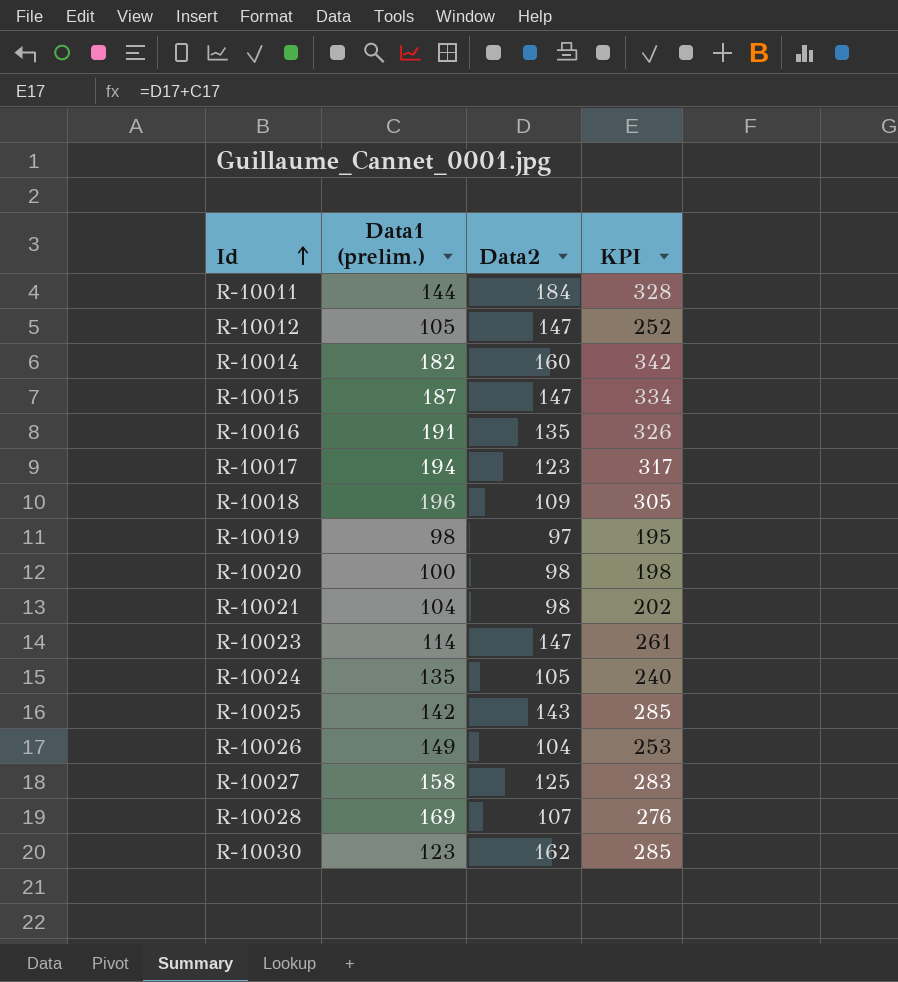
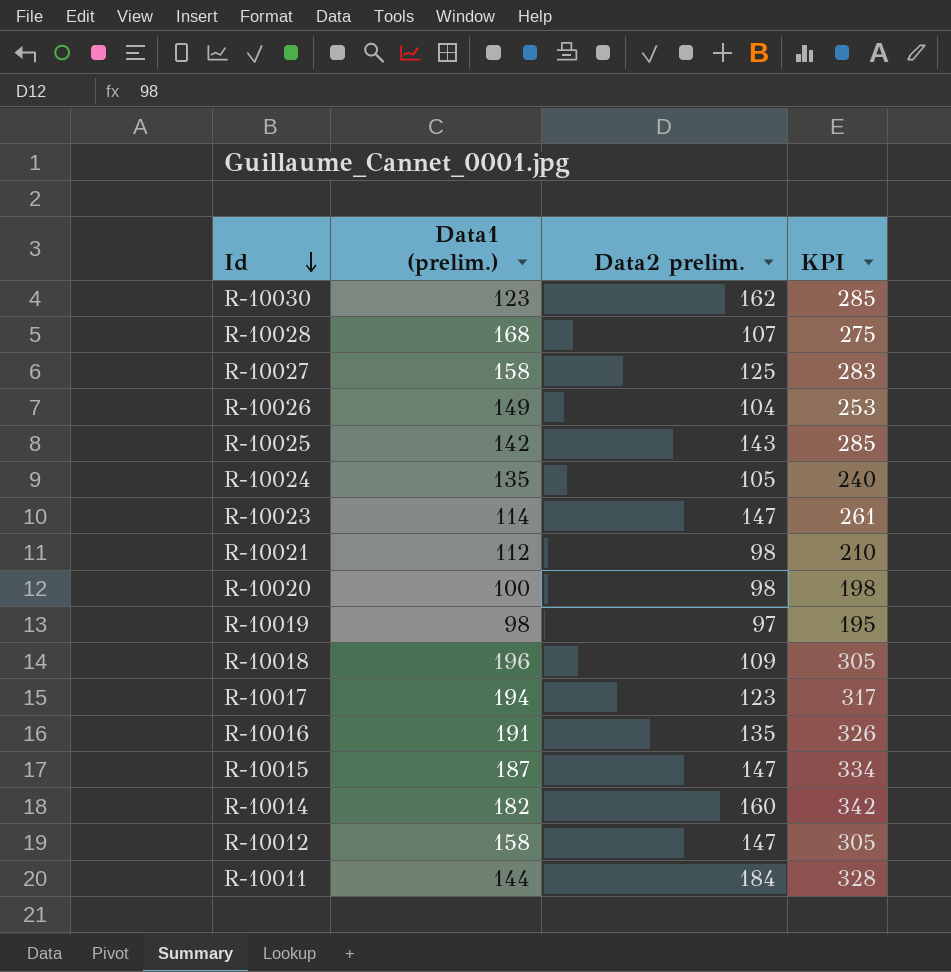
row order: Id ascending -> Id descending
column name: Data2 -> Data2 prelim.
R-10028 | Data1 (prelim.): 169 -> 168
R-10028 | KPI: 276 -> 275
R-10021 | Data1 (prelim.): 104 -> 112
R-10021 | KPI: 202 -> 210
R-10012 | Data1 (prelim.): 105 -> 158
R-10012 | KPI: 252 -> 305

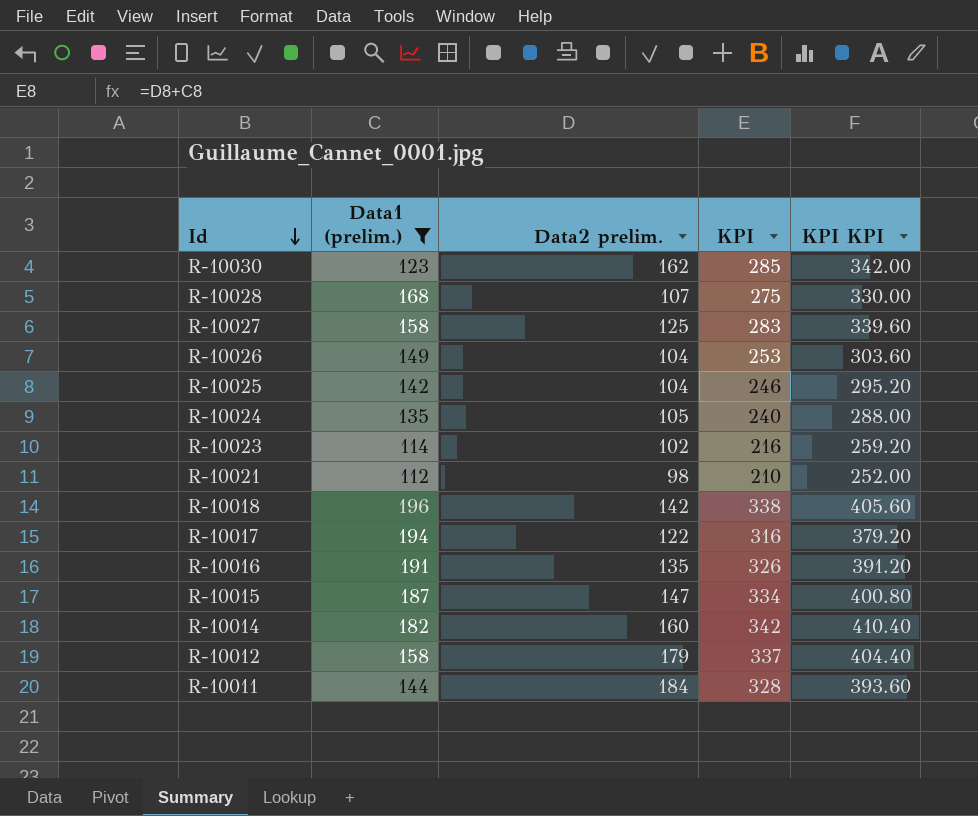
filter: none -> Data1 (prelim.) >= 112
column KPI KPI | formula: none -> [KPI] * 1.2
R-10025 | Data2 prelim.: 143 -> 104
R-10025 | KPI: 285 -> 246
R-10023 | Data2 prelim.: 147 -> 102
R-10023 | KPI: 261 -> 216
R-10018 | Data2 prelim.: 109 -> 142
R-10018 | KPI: 305 -> 338
R-10017 | Data2 prelim.: 123 -> 122
R-10017 | KPI: 317 -> 316
R-10012 | Data2 prelim.: 147 -> 179
R-10012 | KPI: 305 -> 337

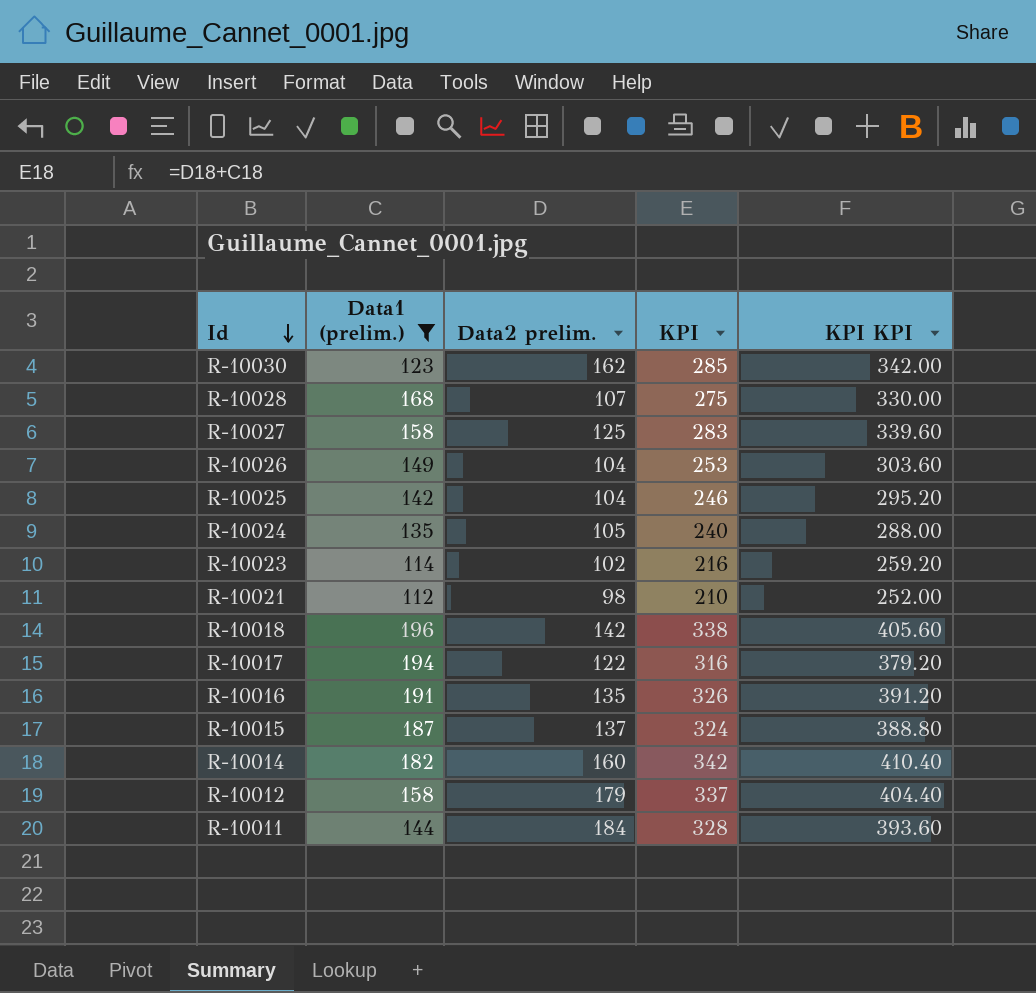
R-10015 | Data2 prelim.: 147 -> 137
R-10015 | KPI: 334 -> 324
R-10015 | KPI KPI: 400.80 -> 388.80

